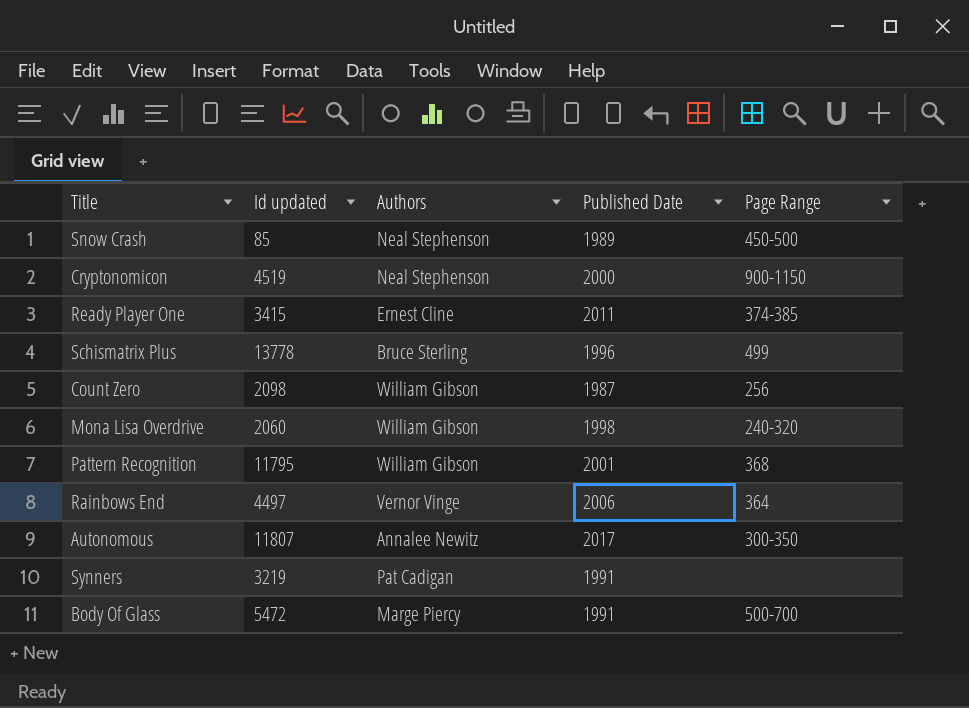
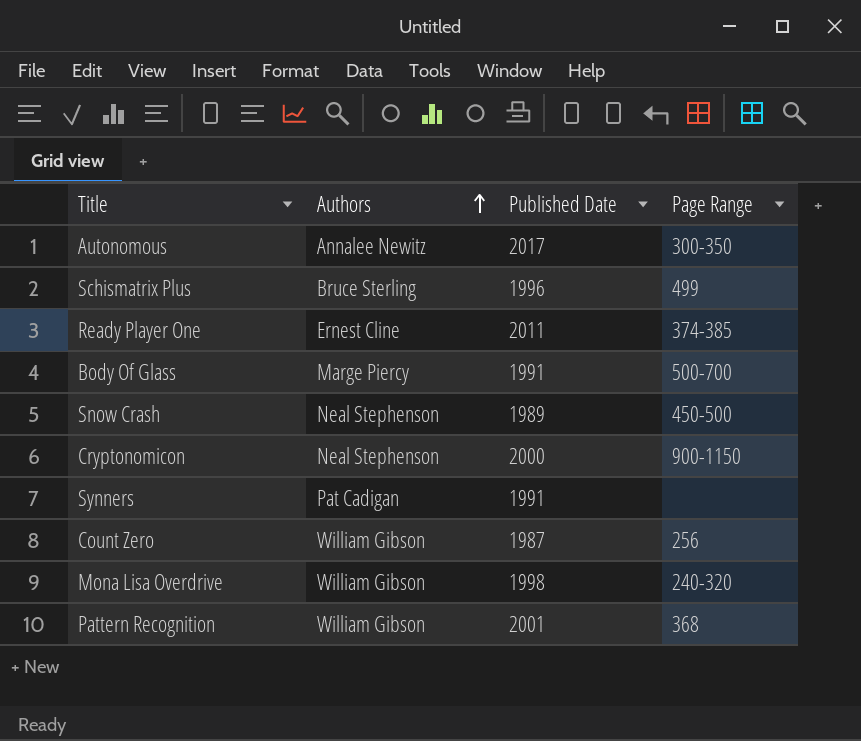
row order: none -> Authors ascending
column Id updated | position: 2 -> none
row Rainbows End: 4497 | Vernor Vinge | 2006 | 364 -> none

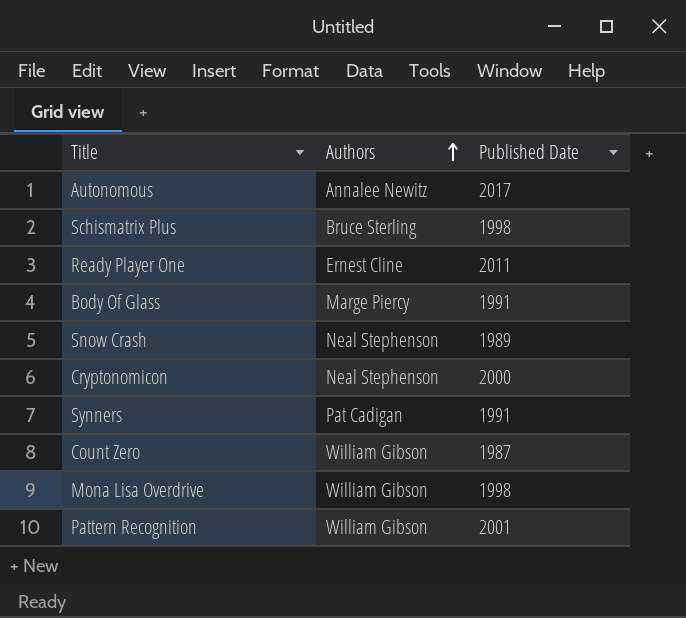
column Page Range | position: 4 -> none
Schismatrix Plus | Published Date: 1996 -> 1998

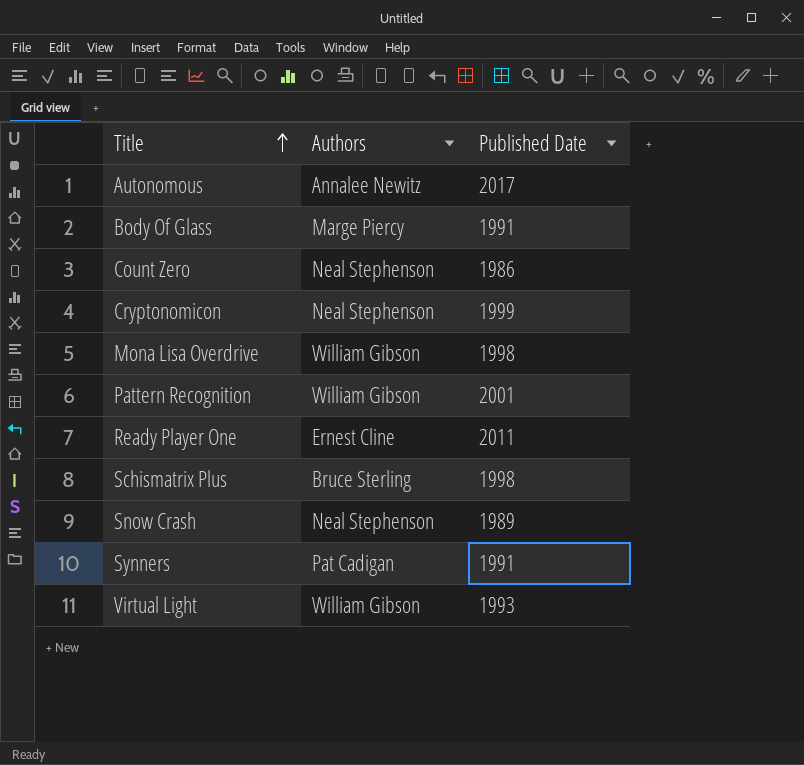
row order: Authors ascending -> Title ascending
Count Zero | Authors: William Gibson -> Neal Stephenson
Count Zero | Published Date: 1987 -> 1986
Cryptonomicon | Published Date: 2000 -> 1999
row Virtual Light: none -> William Gibson | 1993

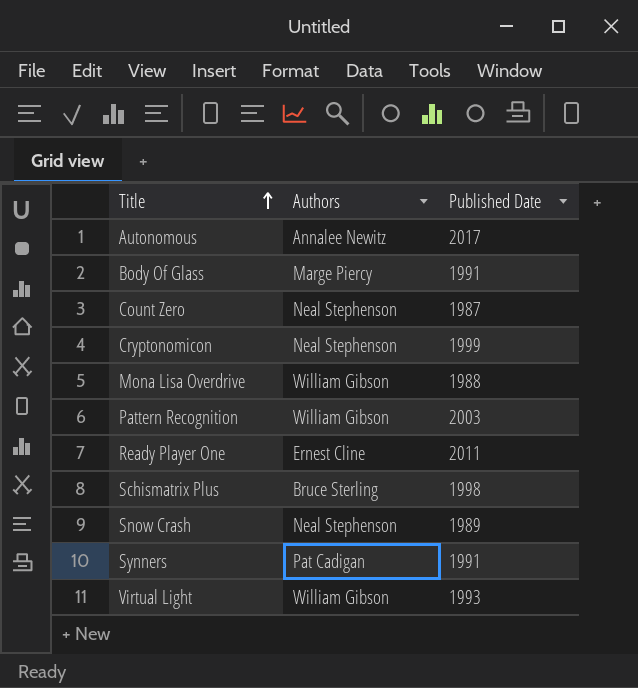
Count Zero | Published Date: 1986 -> 1987
Mona Lisa Overdrive | Published Date: 1998 -> 1988
Pattern Recognition | Published Date: 2001 -> 2003

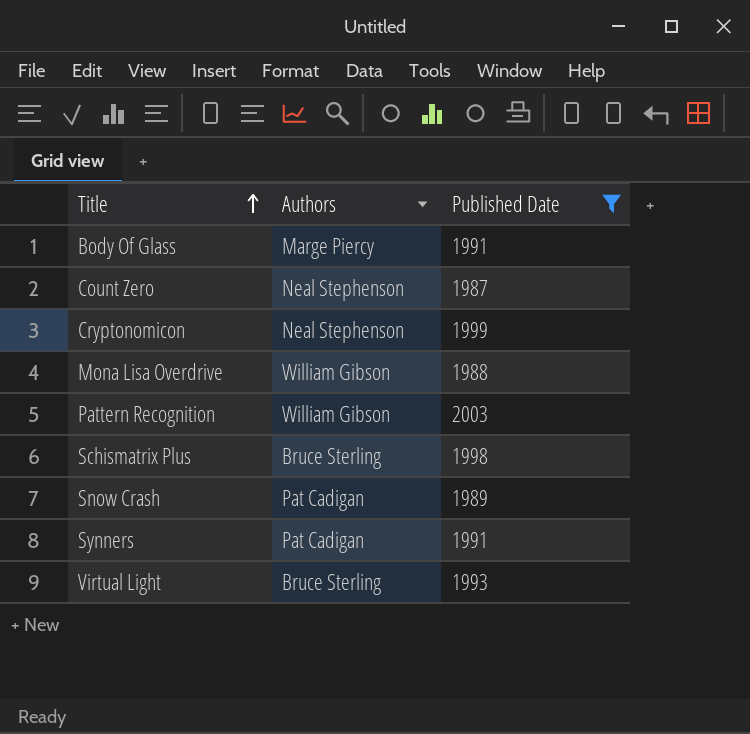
filter: none -> Published Date <= 2003
Snow Crash | Authors: Neal Stephenson -> Pat Cadigan
Virtual Light | Authors: William Gibson -> Bruce Sterling

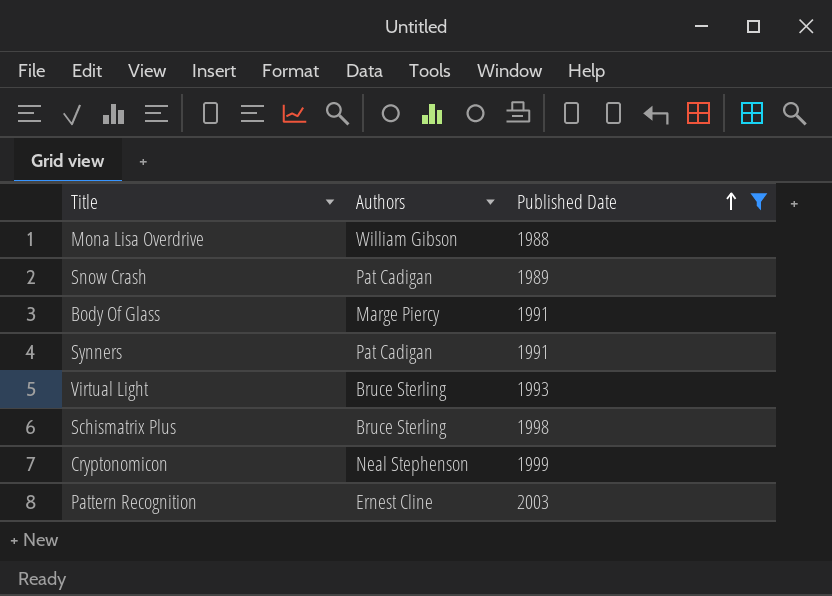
row order: Title ascending -> Published Date ascending
row Count Zero: Neal Stephenson | 1987 -> none
Pattern Recognition | Authors: William Gibson -> Ernest Cline

